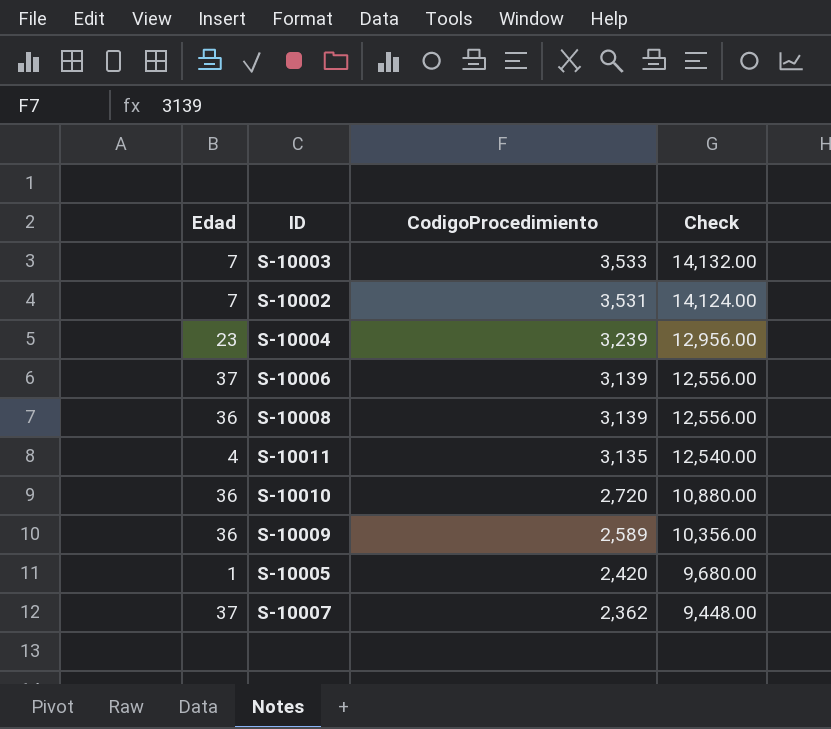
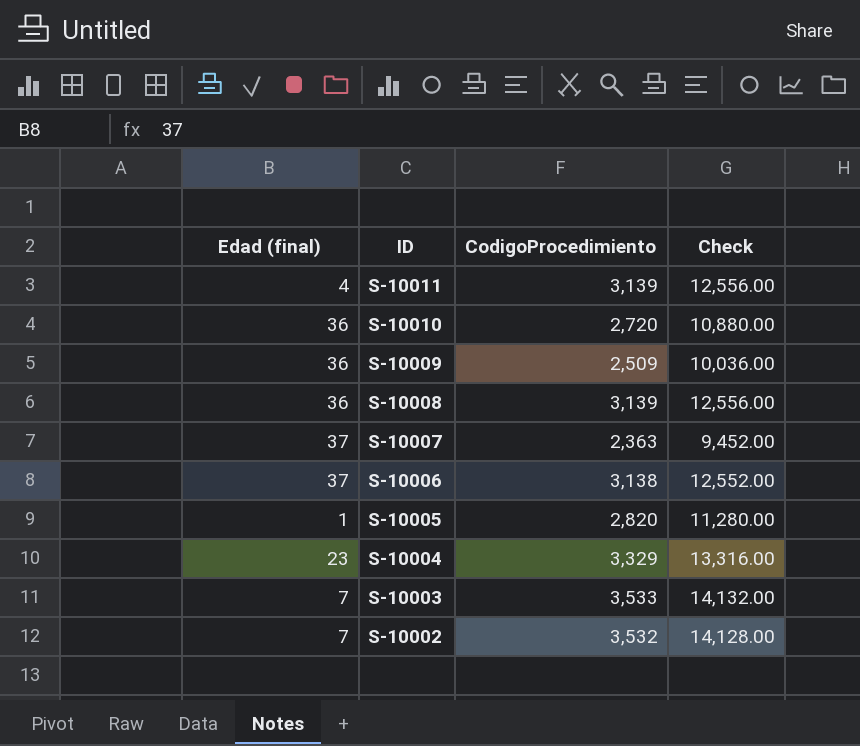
row order: CodigoProcedimiento descending -> ID descending
column name: Edad -> Edad (final)
S-10011 | CodigoProcedimiento: 3,135 -> 3,139
S-10011 | Check: 12,540.00 -> 12,556.00
S-10009 | CodigoProcedimiento: 2,589 -> 2,509
S-10009 | Check: 10,356.00 -> 10,036.00
S-10007 | CodigoProcedimiento: 2,362 -> 2,363
S-10007 | Check: 9,448.00 -> 9,452.00
S-10006 | CodigoProcedimiento: 3,139 -> 3,138
S-10006 | Check: 12,556.00 -> 12,552.00
S-10005 | CodigoProcedimiento: 2,420 -> 2,820
S-10005 | Check: 9,680.00 -> 11,280.00
S-10004 | CodigoProcedimiento: 3,239 -> 3,329
S-10004 | Check: 12,956.00 -> 13,316.00
S-10002 | CodigoProcedimiento: 3,531 -> 3,532
S-10002 | Check: 14,124.00 -> 14,128.00

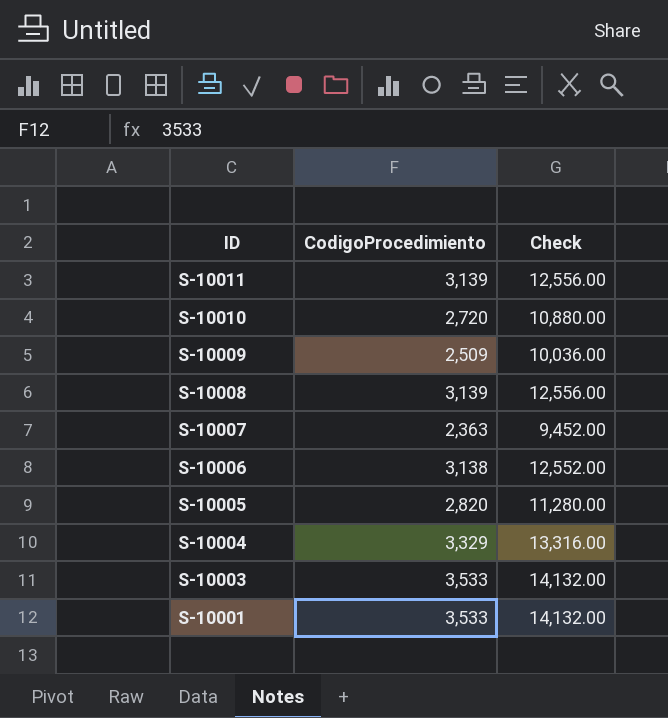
column Edad (final) | position: 1 -> none
row S-10002: 7 | 3,532 | 14,128.00 -> none
row S-10001: none -> 3,533 | 14,132.00

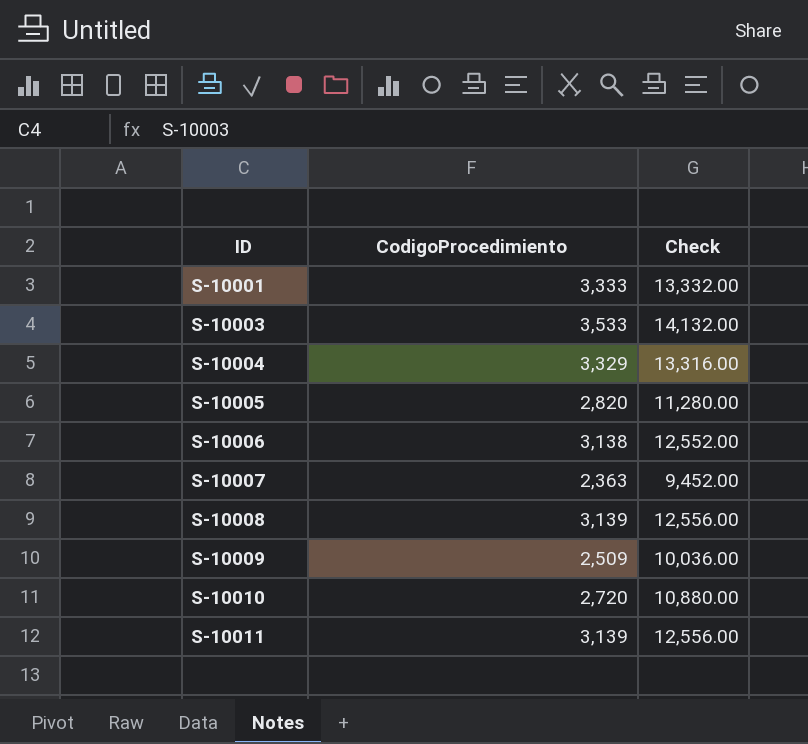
row order: ID descending -> ID ascending
S-10001 | CodigoProcedimiento: 3,533 -> 3,333
S-10001 | Check: 14,132.00 -> 13,332.00

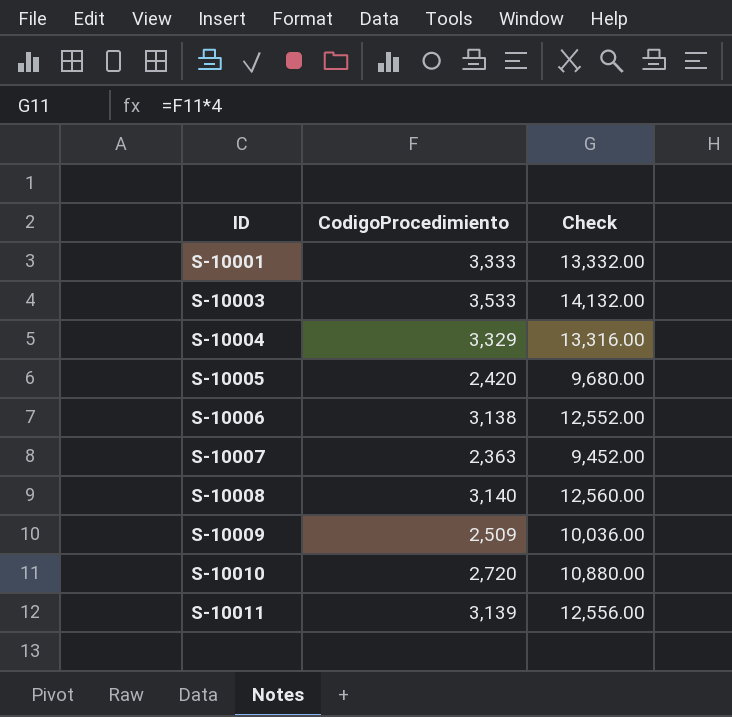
S-10005 | CodigoProcedimiento: 2,820 -> 2,420
S-10005 | Check: 11,280.00 -> 9,680.00
S-10008 | CodigoProcedimiento: 3,139 -> 3,140
S-10008 | Check: 12,556.00 -> 12,560.00

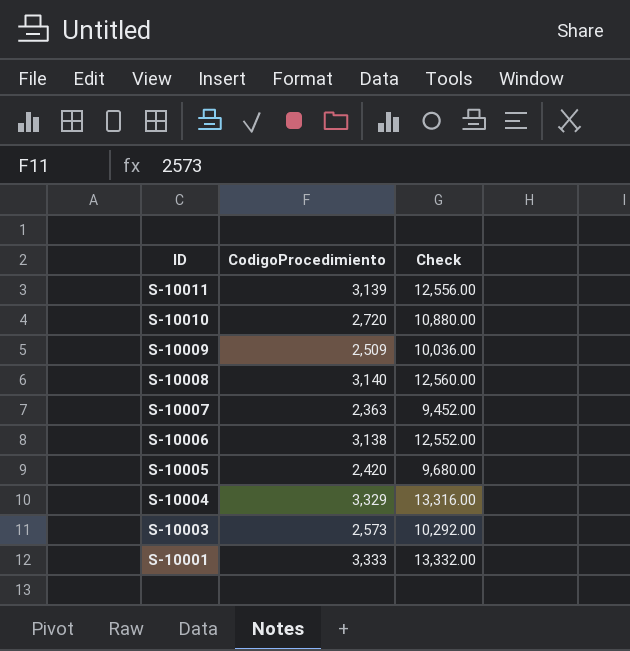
row order: ID ascending -> ID descending
S-10003 | CodigoProcedimiento: 3,533 -> 2,573
S-10003 | Check: 14,132.00 -> 10,292.00

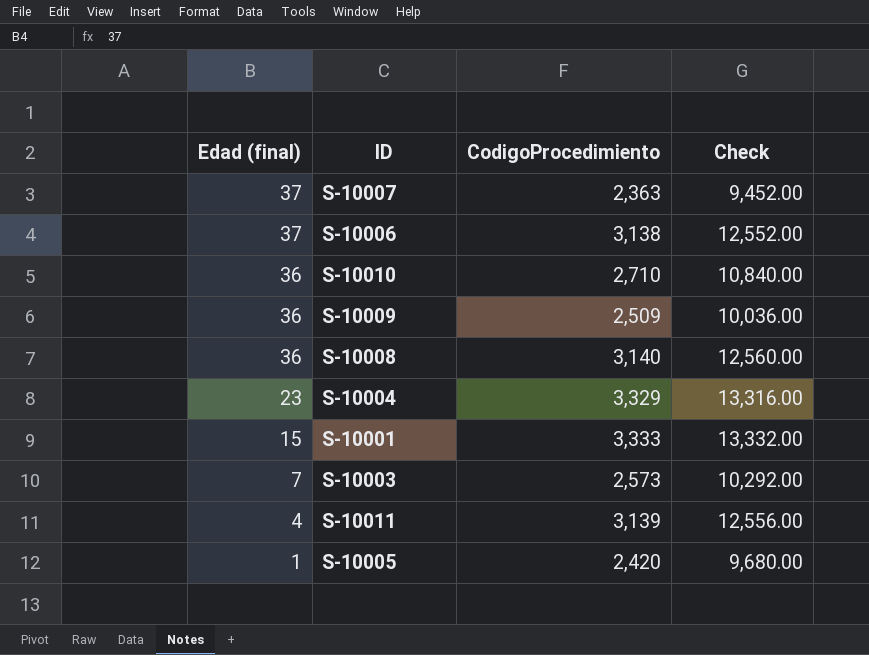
row order: ID descending -> Edad (final) descending
column Edad (final) | position: none -> 1
S-10010 | CodigoProcedimiento: 2,720 -> 2,710
S-10010 | Check: 10,880.00 -> 10,840.00

